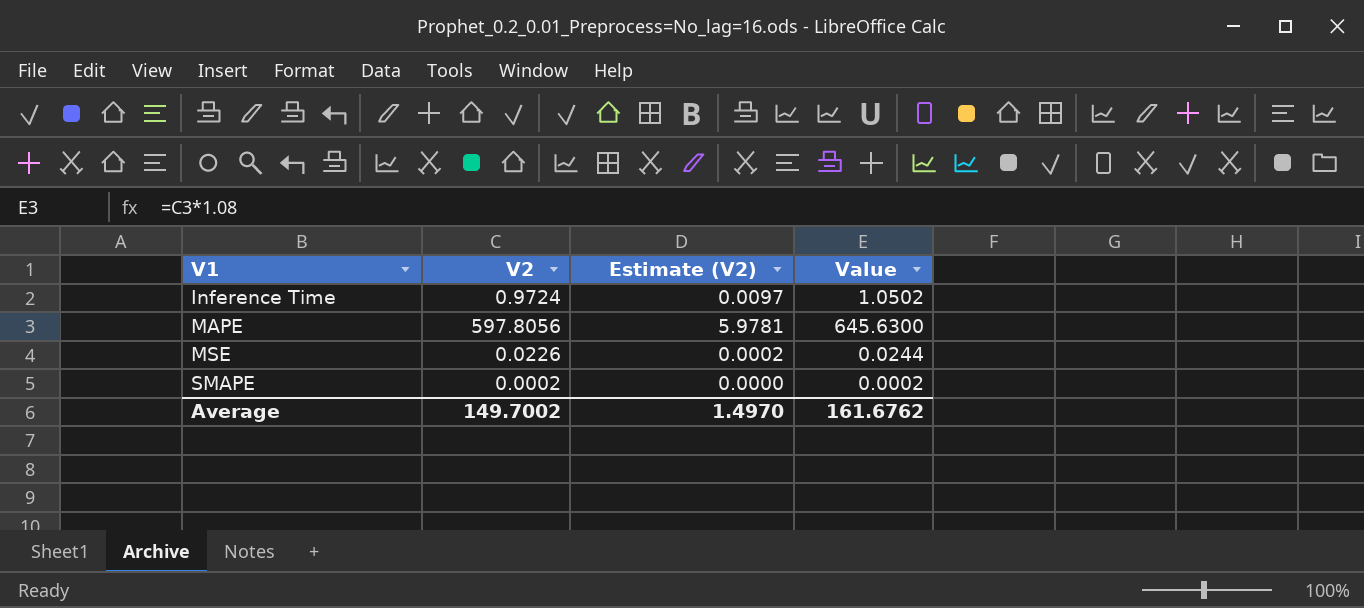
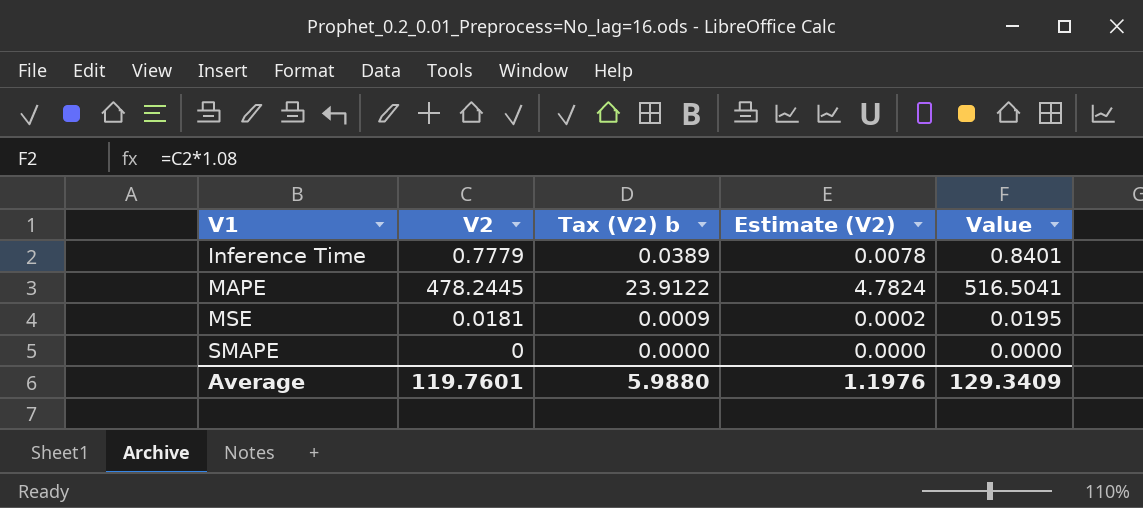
column Tax (V2) b | formula: none -> [V2] * 0.05
Inference Time | V2: 0.9724 -> 0.7779
Inference Time | Estimate (V2): 0.0097 -> 0.0078
Inference Time | Value: 1.0502 -> 0.8401
MAPE | V2: 597.8056 -> 478.2445
MAPE | Estimate (V2): 5.9781 -> 4.7824
MAPE | Value: 645.6300 -> 516.5041
MSE | V2: 0.0226 -> 0.0181
MSE | Value: 0.0244 -> 0.0195
SMAPE | V2: 0.0002 -> 0
SMAPE | Value: 0.0002 -> 0.0000
Average | V2: 149.7002 -> 119.7601
Average | Estimate (V2): 1.4970 -> 1.1976
Average | Value: 161.6762 -> 129.3409

